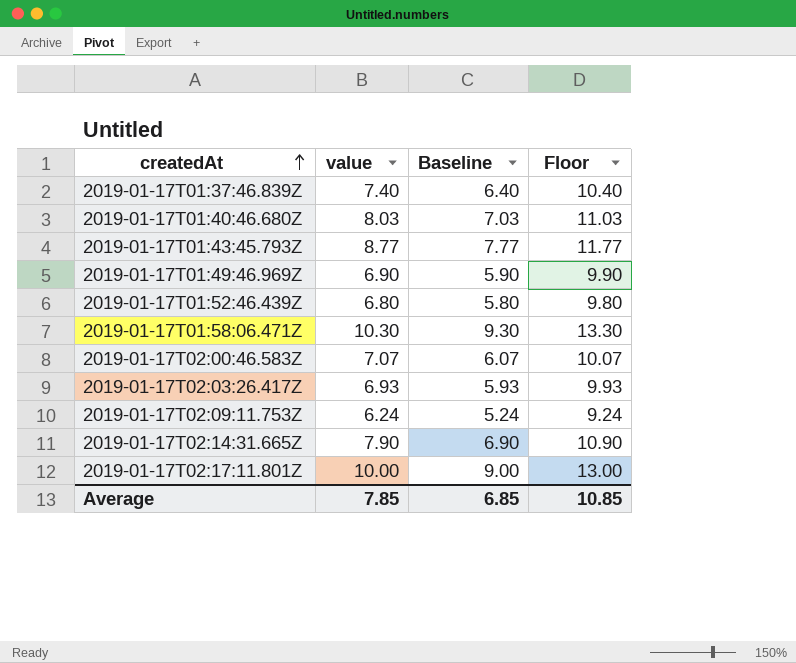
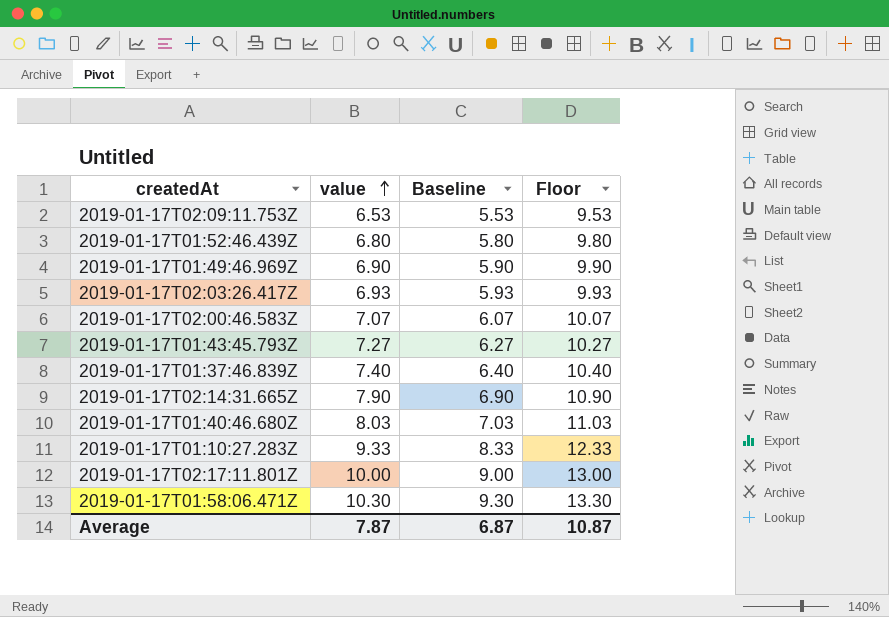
row order: createdAt ascending -> value ascending
2019-01-17T02:09:11.753Z | value: 6.24 -> 6.53
2019-01-17T02:09:11.753Z | Baseline: 5.24 -> 5.53
2019-01-17T02:09:11.753Z | Floor: 9.24 -> 9.53
2019-01-17T01:43:45.793Z | value: 8.77 -> 7.27
2019-01-17T01:43:45.793Z | Baseline: 7.77 -> 6.27
2019-01-17T01:43:45.793Z | Floor: 11.77 -> 10.27
row 2019-01-17T01:10:27.283Z: none -> 9.33 | 8.33 | 12.33
Average | value: 7.85 -> 7.87
Average | Baseline: 6.85 -> 6.87
Average | Floor: 10.85 -> 10.87

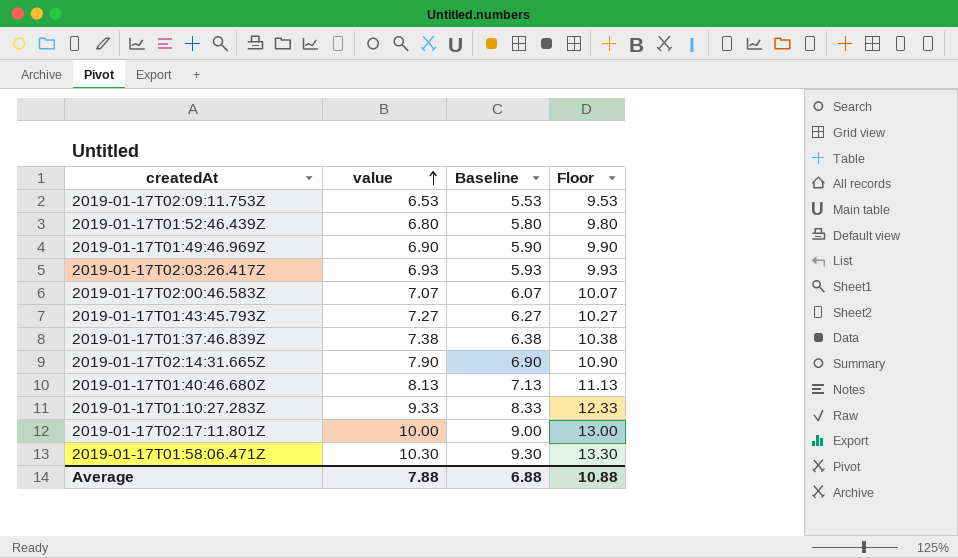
2019-01-17T01:37:46.839Z | value: 7.40 -> 7.38
2019-01-17T01:37:46.839Z | Baseline: 6.40 -> 6.38
2019-01-17T01:37:46.839Z | Floor: 10.40 -> 10.38
2019-01-17T01:40:46.680Z | value: 8.03 -> 8.13
2019-01-17T01:40:46.680Z | Baseline: 7.03 -> 7.13
2019-01-17T01:40:46.680Z | Floor: 11.03 -> 11.13
Average | value: 7.87 -> 7.88
Average | Baseline: 6.87 -> 6.88
Average | Floor: 10.87 -> 10.88

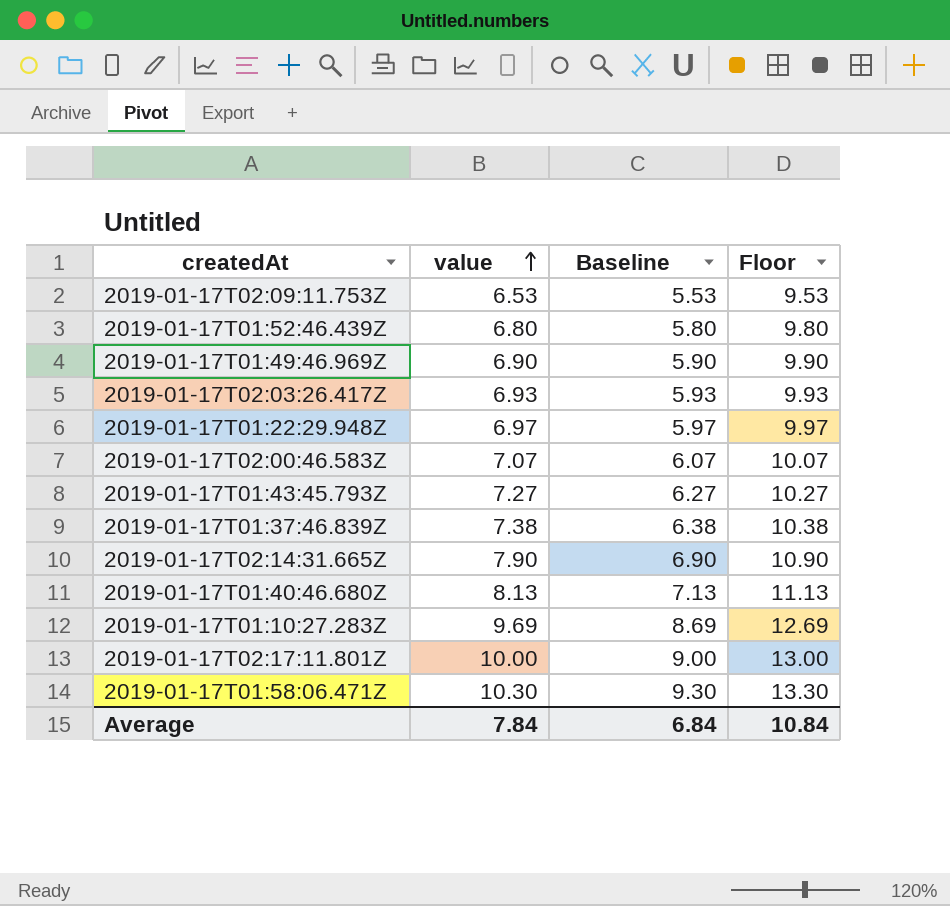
row 2019-01-17T01:22:29.948Z: none -> 6.97 | 5.97 | 9.97
2019-01-17T01:10:27.283Z | value: 9.33 -> 9.69
2019-01-17T01:10:27.283Z | Baseline: 8.33 -> 8.69
2019-01-17T01:10:27.283Z | Floor: 12.33 -> 12.69
Average | value: 7.88 -> 7.84
Average | Baseline: 6.88 -> 6.84
Average | Floor: 10.88 -> 10.84

